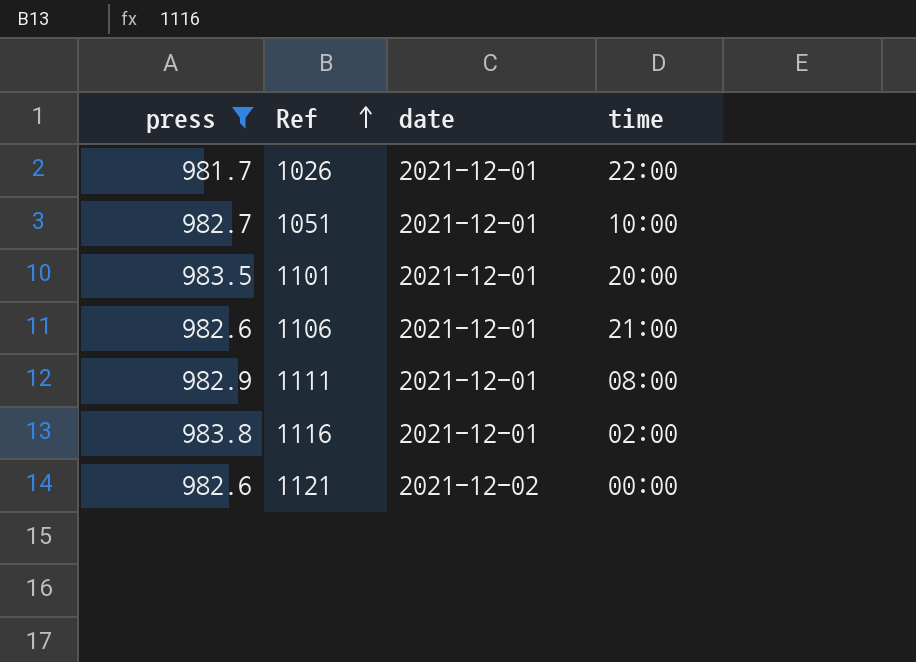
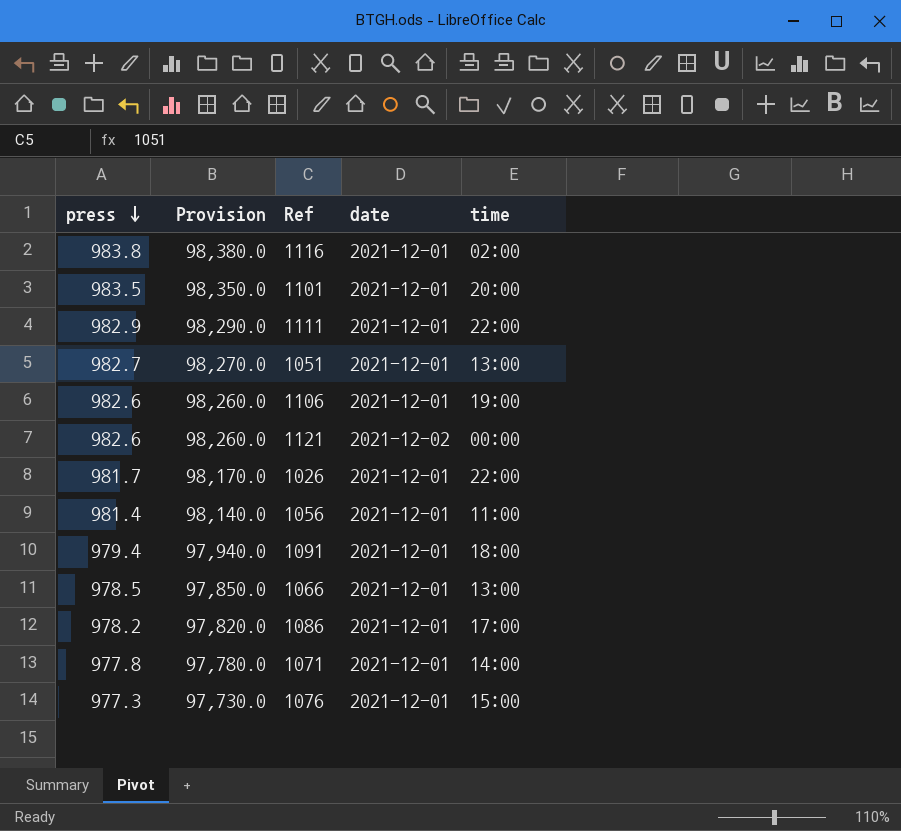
filter: press >= 981.7 -> none
row order: Ref ascending -> press descending
column Provision | formula: none -> [press] * 100
1111 | time: 08:00 -> 22:00
1051 | time: 10:00 -> 13:00
1106 | time: 21:00 -> 19:00

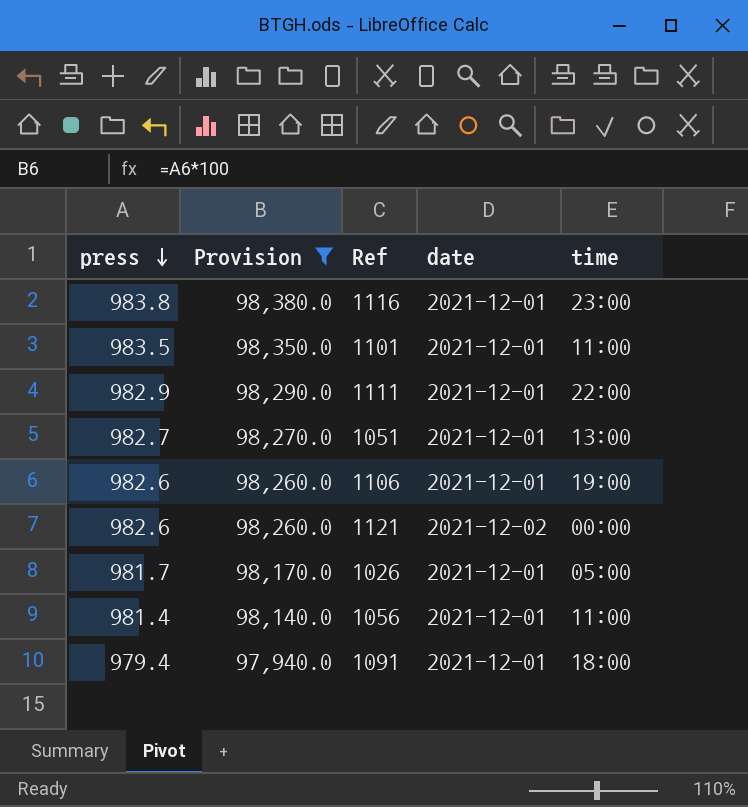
filter: none -> Provision >= 97,940.0
1116 | time: 02:00 -> 23:00
1101 | time: 20:00 -> 11:00
1026 | time: 22:00 -> 05:00

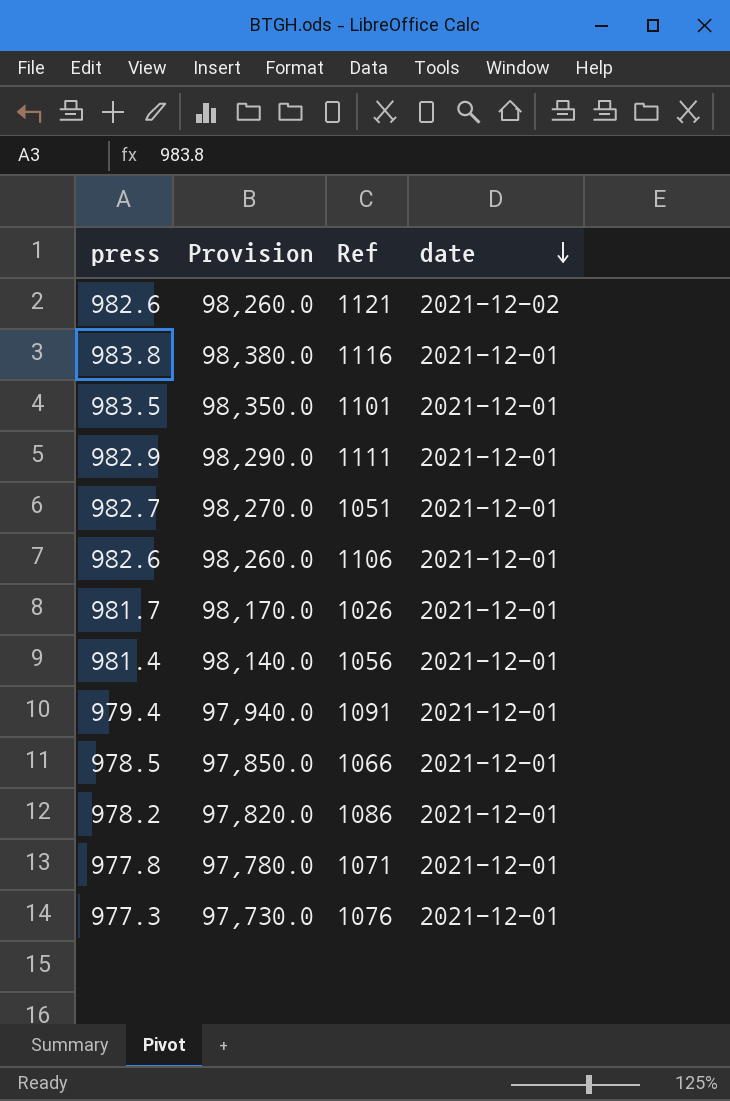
filter: Provision >= 97,940.0 -> none
row order: press descending -> date descending
column time | position: 5 -> none

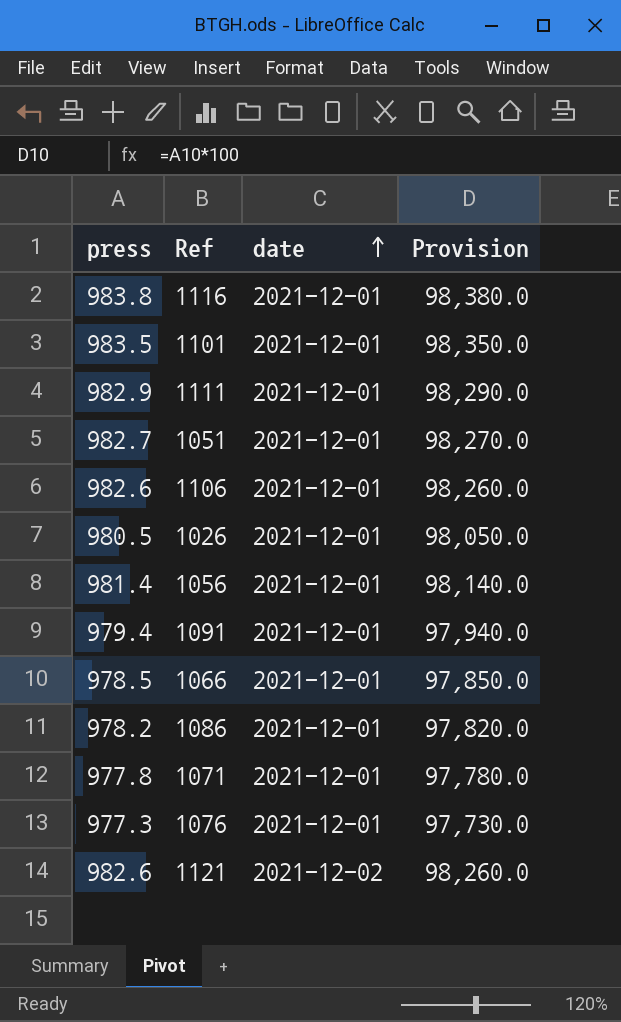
row order: date descending -> date ascending
column Provision | position: 2 -> 4
1026 | press: 981.7 -> 980.5
1026 | Provision: 98,170.0 -> 98,050.0

